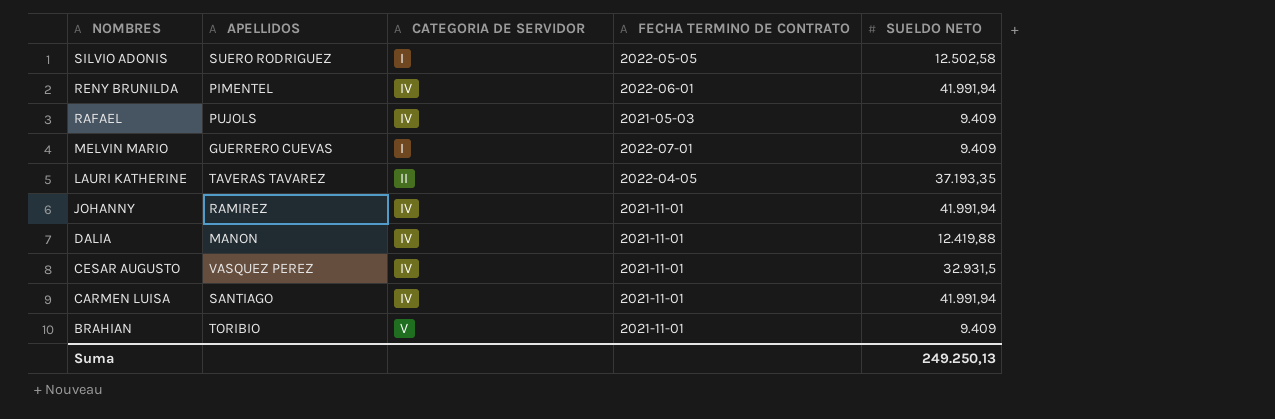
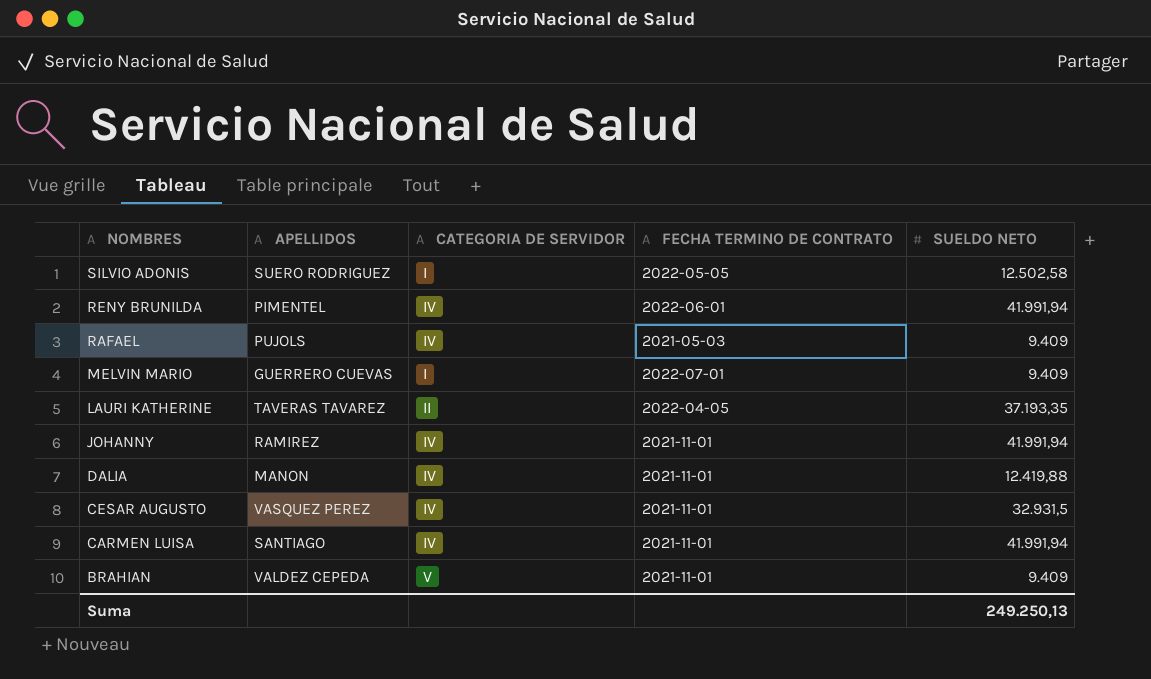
BRAHIAN | APELLIDOS: TORIBIO -> VALDEZ CEPEDA

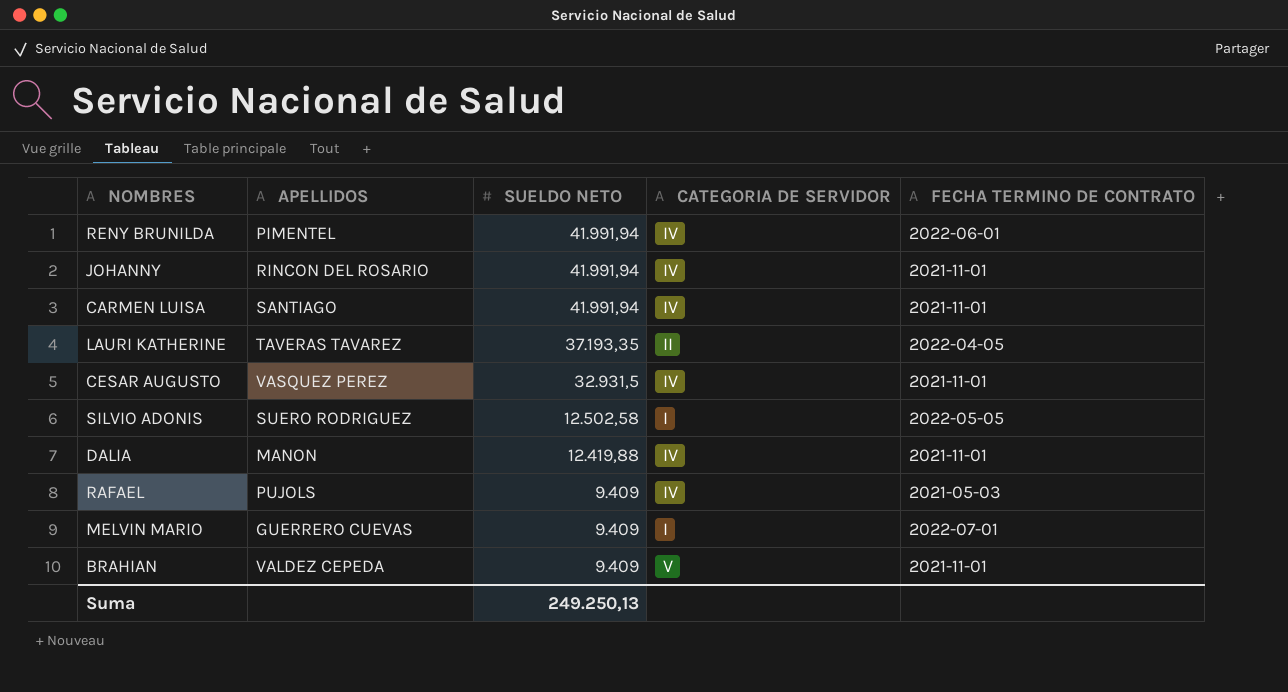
row order: NOMBRES descending -> SUELDO NETO descending
column SUELDO NETO | position: 5 -> 3
JOHANNY | APELLIDOS: RAMIREZ -> RINCON DEL ROSARIO

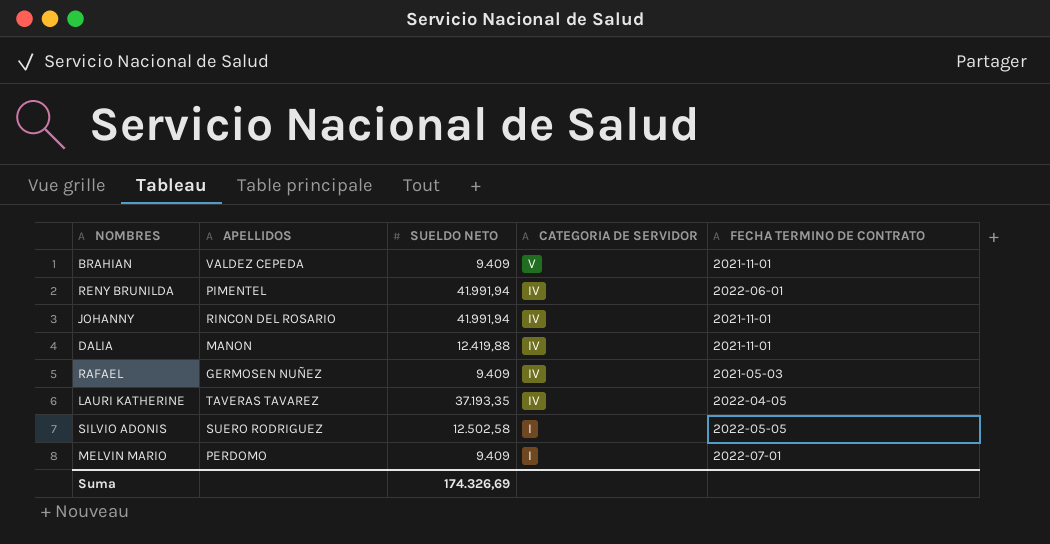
row order: SUELDO NETO descending -> CATEGORIA DE SERVIDOR descending
row CARMEN LUISA: SANTIAGO | 41.991,94 | IV | 2021-11-01 -> none
row CESAR AUGUSTO: VASQUEZ PEREZ | 32.931,5 | IV | 2021-11-01 -> none
RAFAEL | APELLIDOS: PUJOLS -> GERMOSEN NUÑEZ
LAURI KATHERINE | CATEGORIA DE SERVIDOR: II -> IV
MELVIN MARIO | APELLIDOS: GUERRERO CUEVAS -> PERDOMO
Suma | SUELDO NETO: 249.250,13 -> 174.326,69

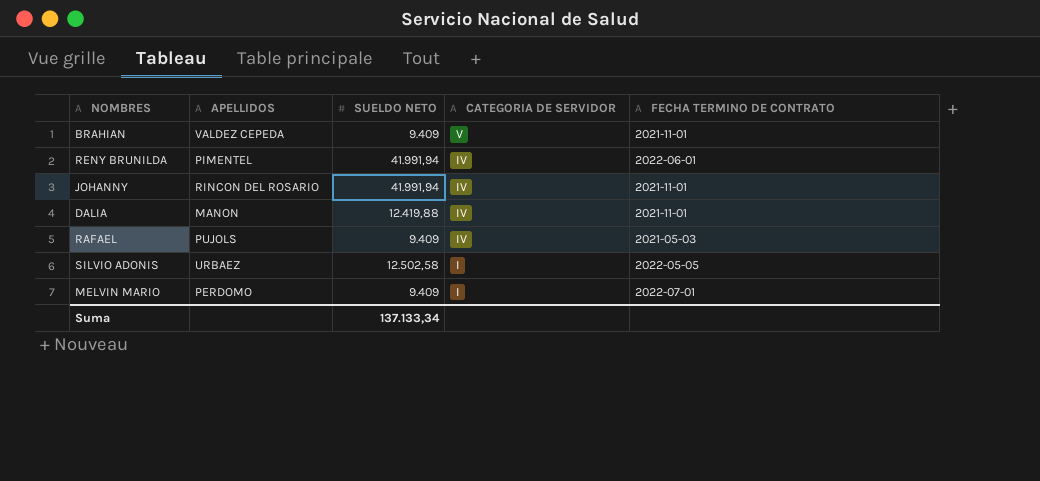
row LAURI KATHERINE: TAVERAS TAVAREZ | 37.193,35 | IV | 2022-04-05 -> none
RAFAEL | APELLIDOS: GERMOSEN NUÑEZ -> PUJOLS
SILVIO ADONIS | APELLIDOS: SUERO RODRIGUEZ -> URBAEZ
Suma | SUELDO NETO: 174.326,69 -> 137.133,34

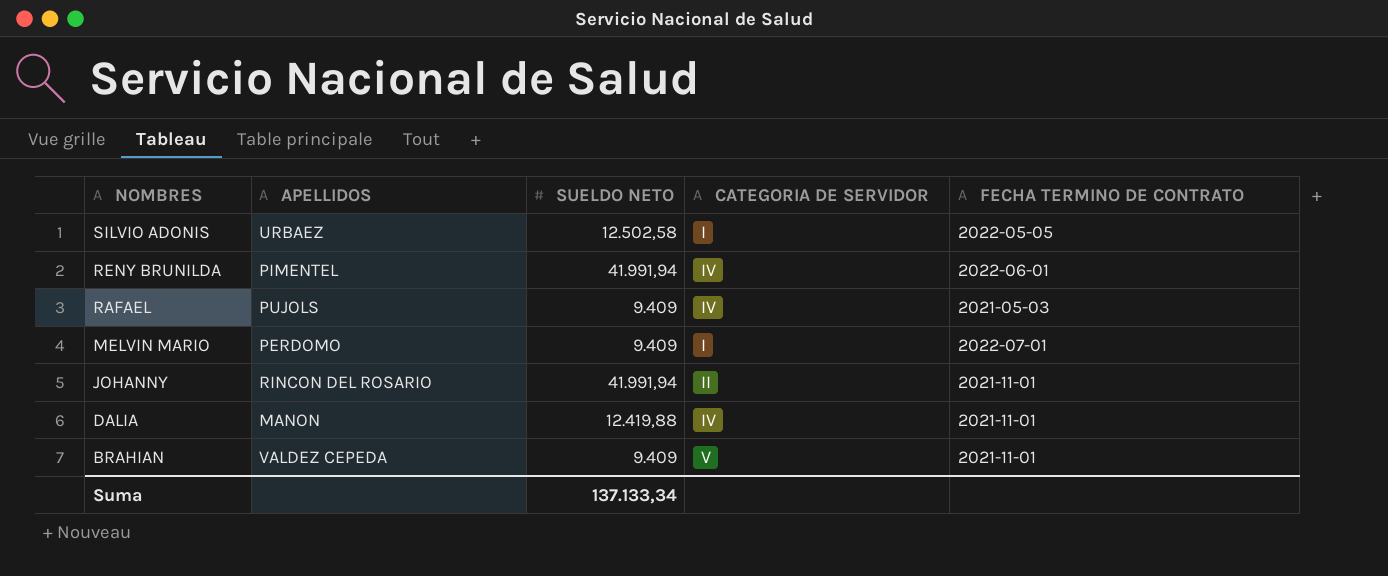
row order: CATEGORIA DE SERVIDOR descending -> NOMBRES descending
JOHANNY | CATEGORIA DE SERVIDOR: IV -> II

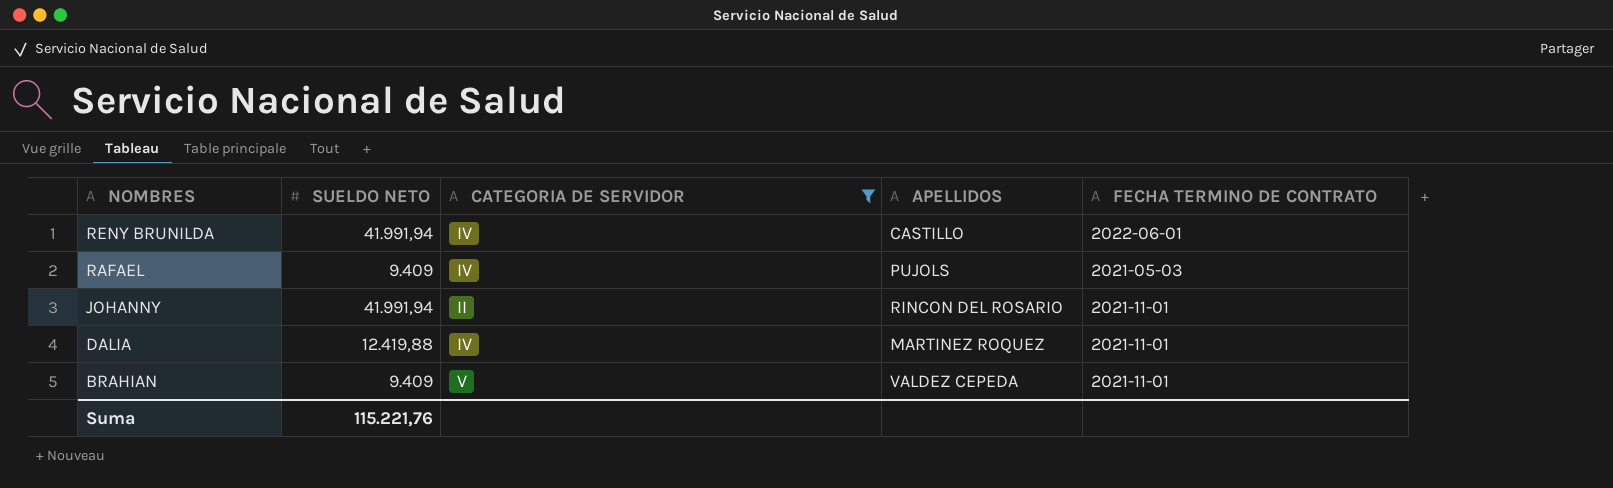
filter: none -> CATEGORIA DE SERVIDOR != I
column APELLIDOS | position: 2 -> 4
RENY BRUNILDA | APELLIDOS: PIMENTEL -> CASTILLO
DALIA | APELLIDOS: MANON -> MARTINEZ ROQUEZ
Suma | SUELDO NETO: 137.133,34 -> 115.221,76

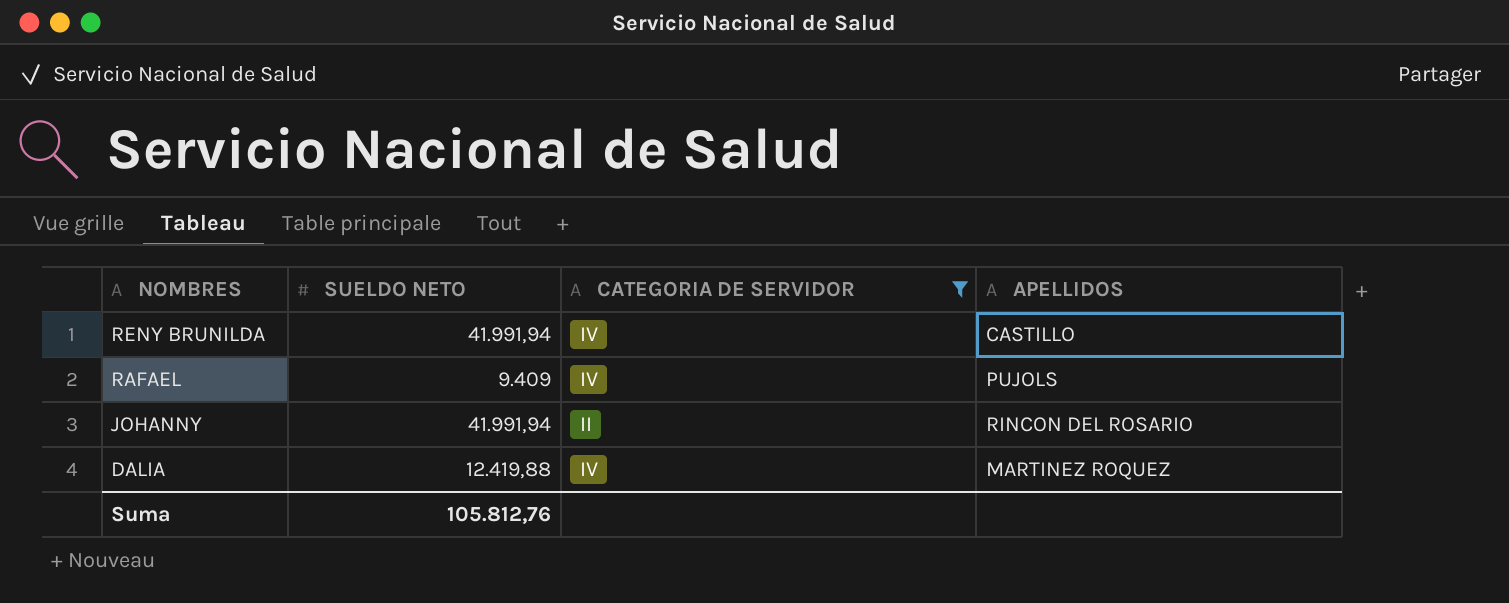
column FECHA TERMINO DE CONTRATO | position: 5 -> none
row BRAHIAN: 9.409 | V | VALDEZ CEPEDA | 2021-11-01 -> none
Suma | SUELDO NETO: 115.221,76 -> 105.812,76

